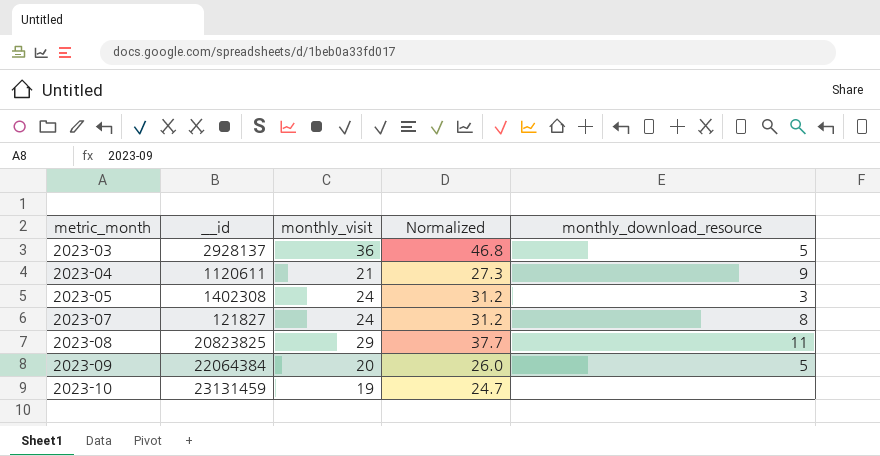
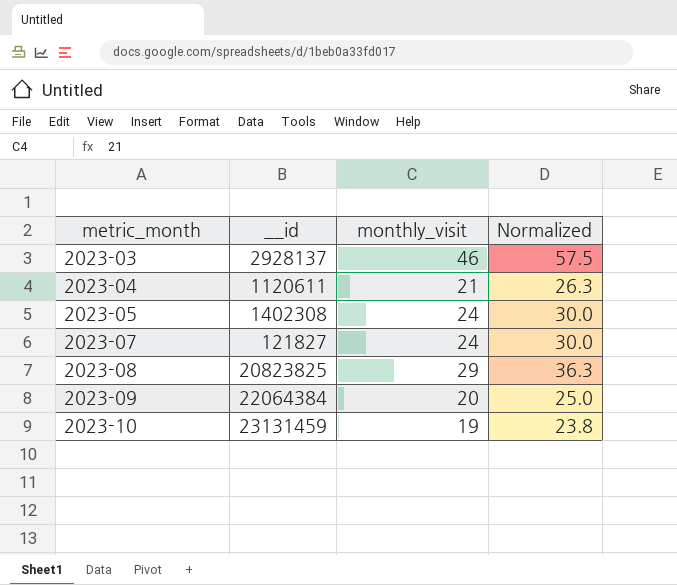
column monthly_download_resource | position: 5 -> none
column Normalized | formula: [monthly_visit] * 1.3 -> [monthly_visit] * 1.25
2023-03 | monthly_visit: 36 -> 46

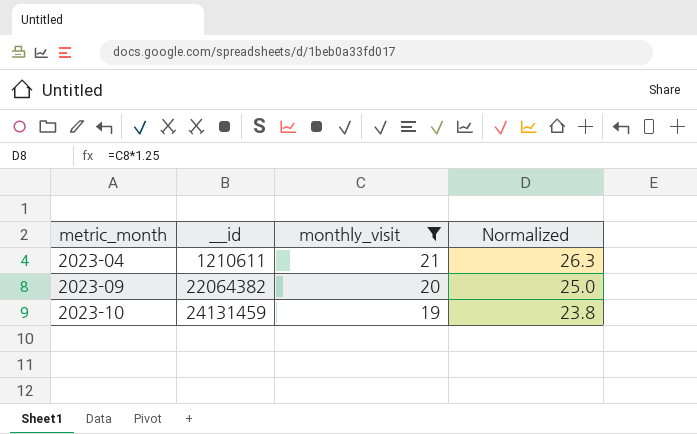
filter: none -> monthly_visit <= 21
2023-04 | __id: 1120611 -> 1210611
2023-09 | __id: 22064384 -> 22064382
2023-10 | __id: 23131459 -> 24131459

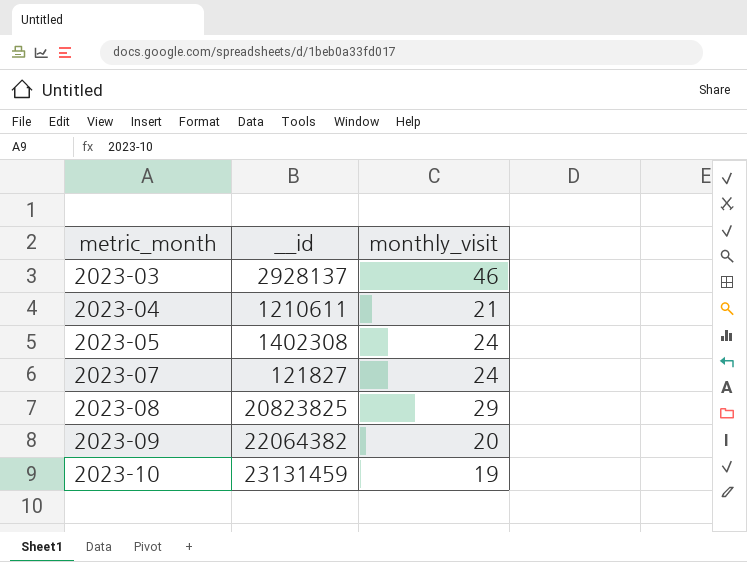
filter: monthly_visit <= 21 -> none
column Normalized | formula: [monthly_visit] * 1.25 -> none
2023-10 | __id: 24131459 -> 23131459

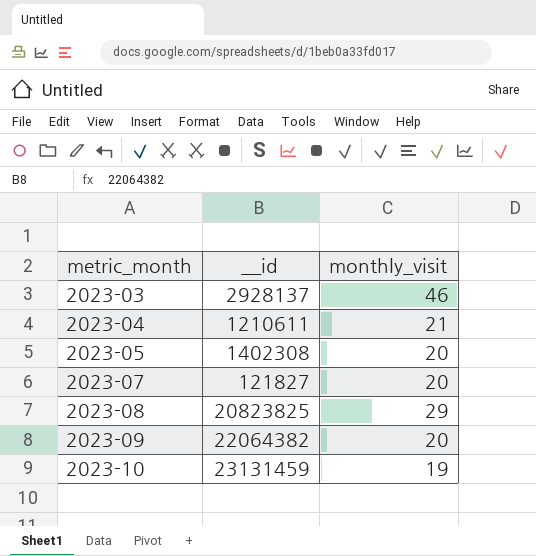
2023-05 | monthly_visit: 24 -> 20
2023-07 | monthly_visit: 24 -> 20

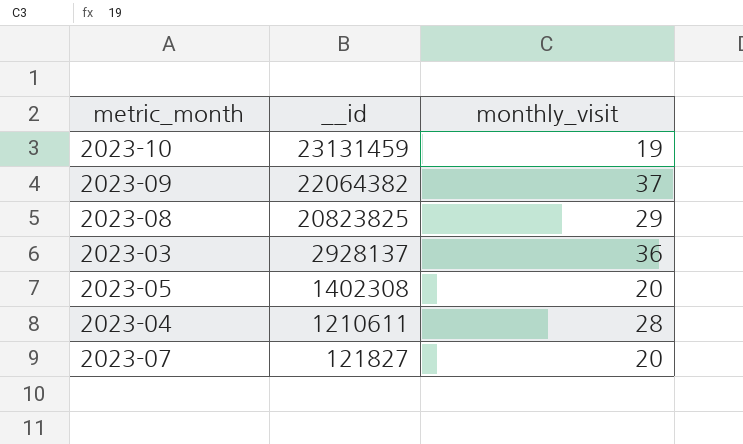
row order: metric_month ascending -> __id descending
2023-09 | monthly_visit: 20 -> 37
2023-03 | monthly_visit: 46 -> 36
2023-04 | monthly_visit: 21 -> 28

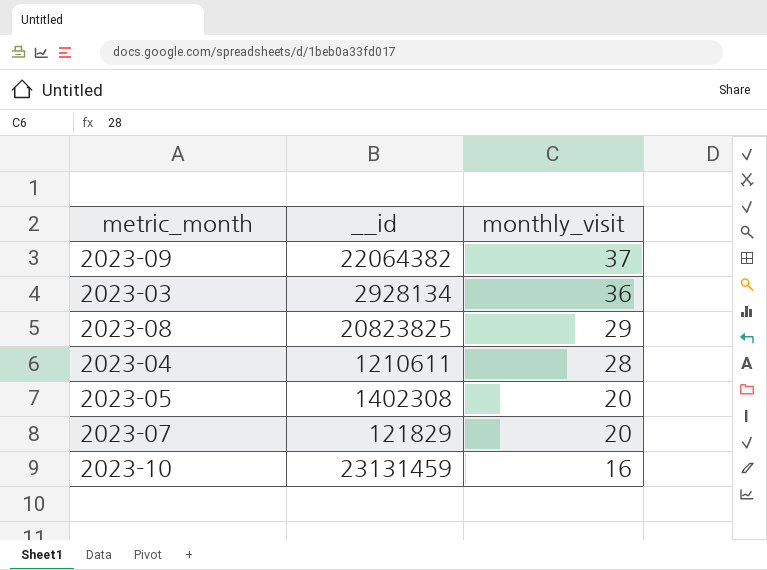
row order: __id descending -> monthly_visit descending
2023-03 | __id: 2928137 -> 2928134
2023-07 | __id: 121827 -> 121829
2023-10 | monthly_visit: 19 -> 16

